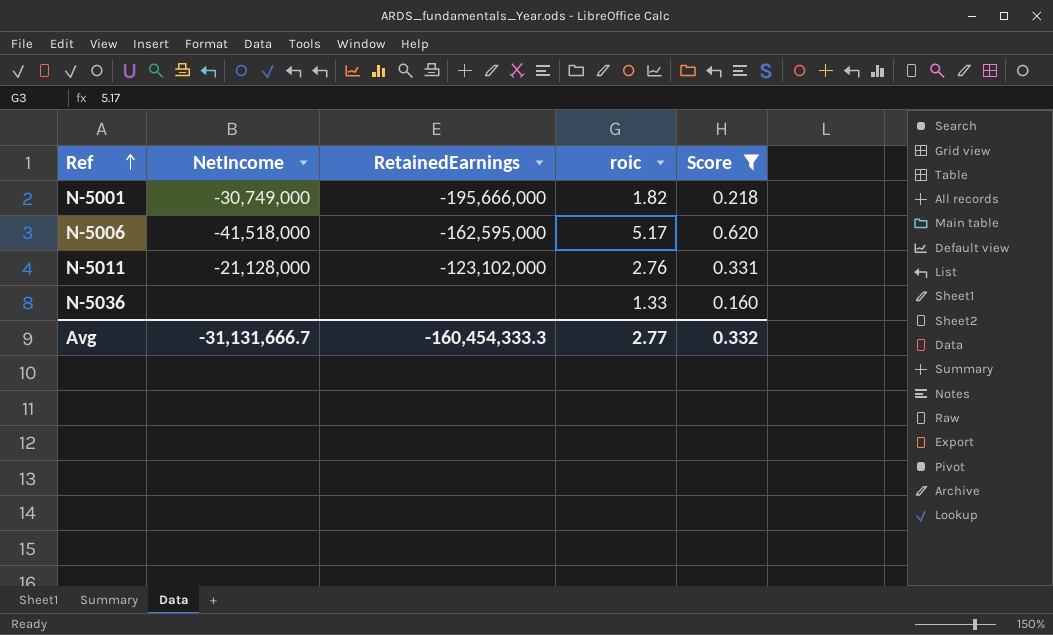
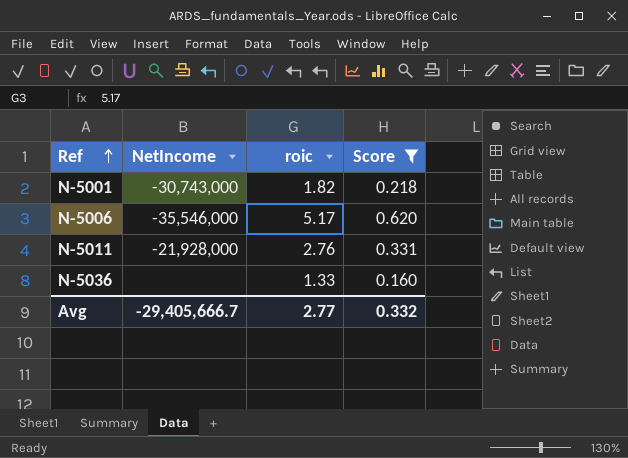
column RetainedEarnings | position: 3 -> none
N-5001 | NetIncome: -30,749,000 -> -30,743,000
N-5006 | NetIncome: -41,518,000 -> -35,546,000
N-5011 | NetIncome: -21,128,000 -> -21,928,000
Avg | NetIncome: -31,131,666.7 -> -29,405,666.7

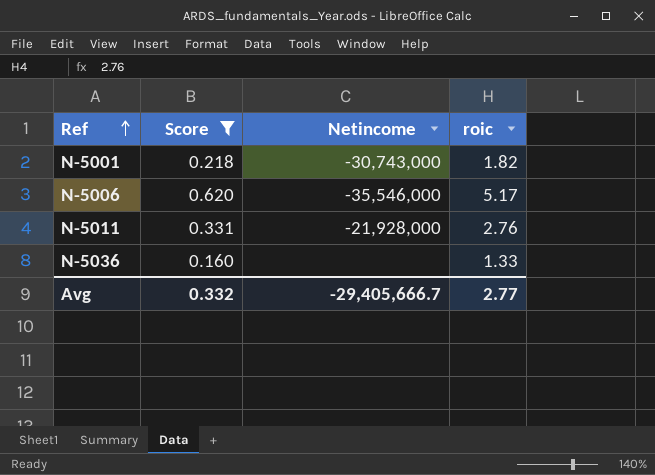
column Score | position: 4 -> 2
column name: NetIncome -> Netincome

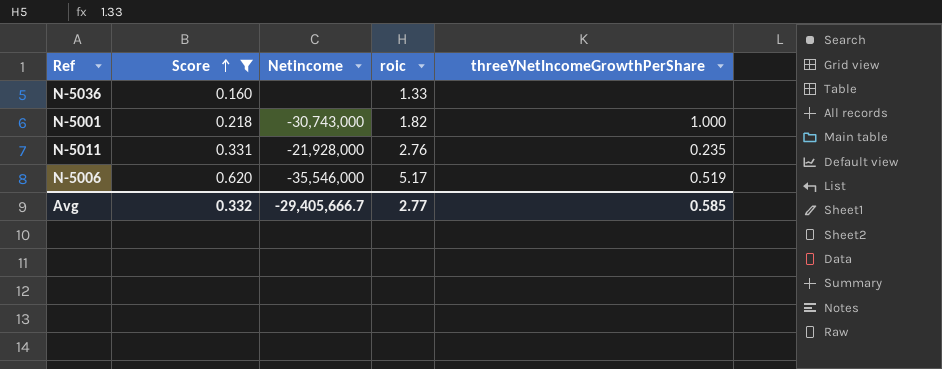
row order: Ref ascending -> Score ascending
column threeYNetIncomeGrowthPerShare | position: none -> 5

